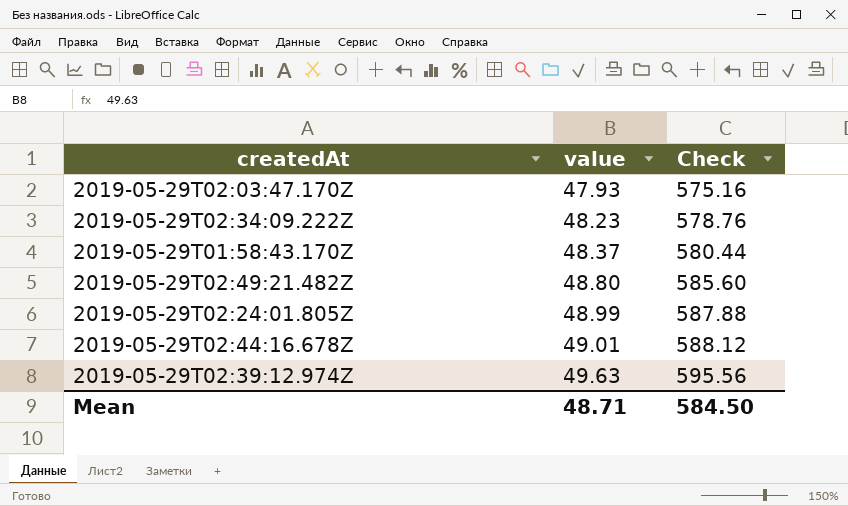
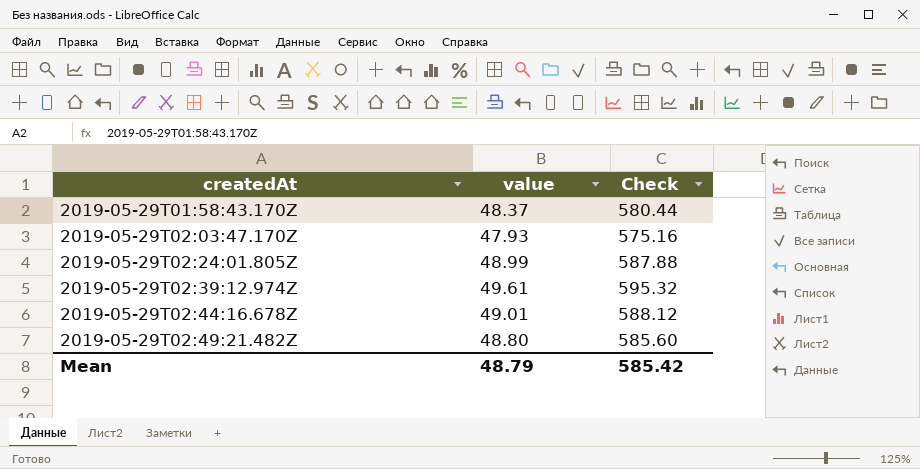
row order: value ascending -> createdAt ascending
row 2019-05-29T02:34:09.222Z: 48.23 | 578.76 -> none
2019-05-29T02:39:12.974Z | value: 49.63 -> 49.61
2019-05-29T02:39:12.974Z | Check: 595.56 -> 595.32
Mean | value: 48.71 -> 48.79
Mean | Check: 584.50 -> 585.42

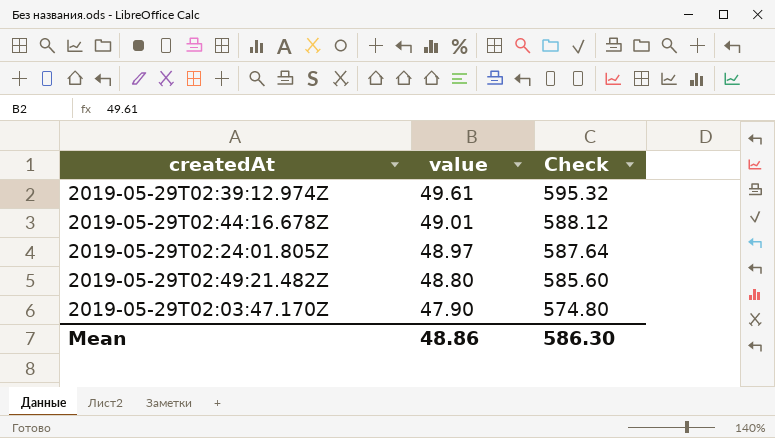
row order: createdAt ascending -> value descending
row 2019-05-29T01:58:43.170Z: 48.37 | 580.44 -> none
2019-05-29T02:24:01.805Z | value: 48.99 -> 48.97
2019-05-29T02:24:01.805Z | Check: 587.88 -> 587.64
2019-05-29T02:03:47.170Z | value: 47.93 -> 47.90
2019-05-29T02:03:47.170Z | Check: 575.16 -> 574.80
Mean | value: 48.79 -> 48.86
Mean | Check: 585.42 -> 586.30

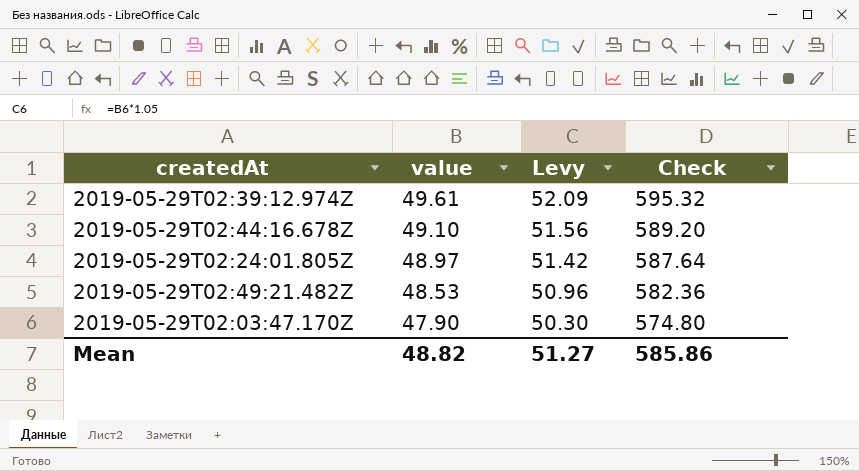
column Levy | formula: none -> [value] * 1.05
2019-05-29T02:44:16.678Z | value: 49.01 -> 49.10
2019-05-29T02:44:16.678Z | Check: 588.12 -> 589.20
2019-05-29T02:49:21.482Z | value: 48.80 -> 48.53
2019-05-29T02:49:21.482Z | Check: 585.60 -> 582.36
Mean | value: 48.86 -> 48.82
Mean | Check: 586.30 -> 585.86

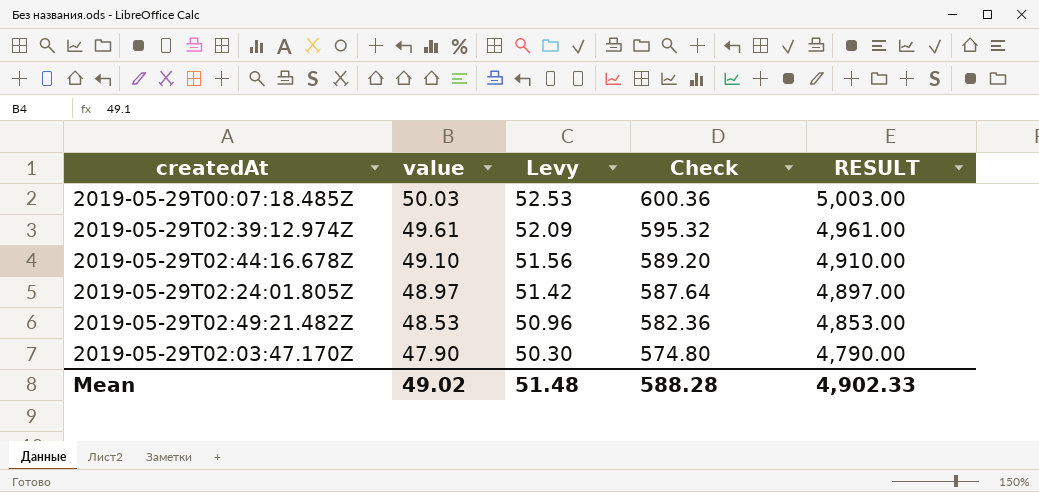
column RESULT | formula: none -> [value] * 100
row 2019-05-29T00:07:18.485Z: none -> 50.03 | 52.53 | 600.36 | 5,003.00
Mean | value: 48.82 -> 49.02
Mean | Levy: 51.27 -> 51.48
Mean | Check: 585.86 -> 588.28

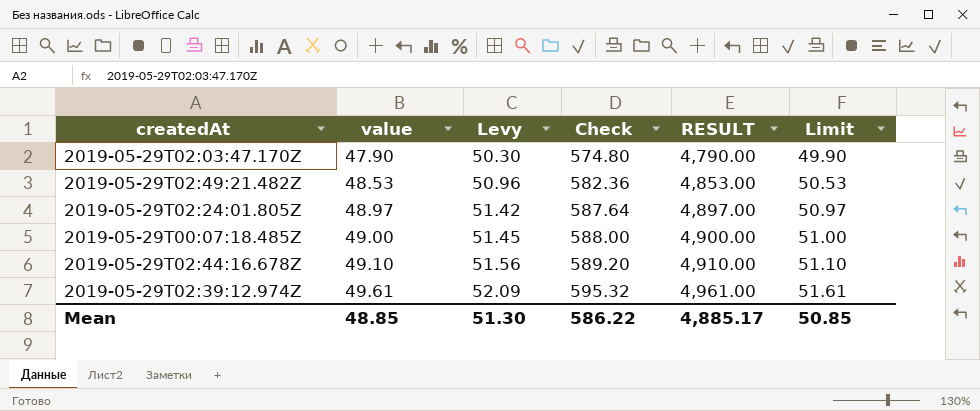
row order: value descending -> value ascending
column Limit | formula: none -> [value] + 2
2019-05-29T00:07:18.485Z | value: 50.03 -> 49.00
2019-05-29T00:07:18.485Z | Levy: 52.53 -> 51.45
2019-05-29T00:07:18.485Z | Check: 600.36 -> 588.00
2019-05-29T00:07:18.485Z | RESULT: 5,003.00 -> 4,900.00
Mean | value: 49.02 -> 48.85
Mean | Levy: 51.48 -> 51.30
Mean | Check: 588.28 -> 586.22
Mean | RESULT: 4,902.33 -> 4,885.17

